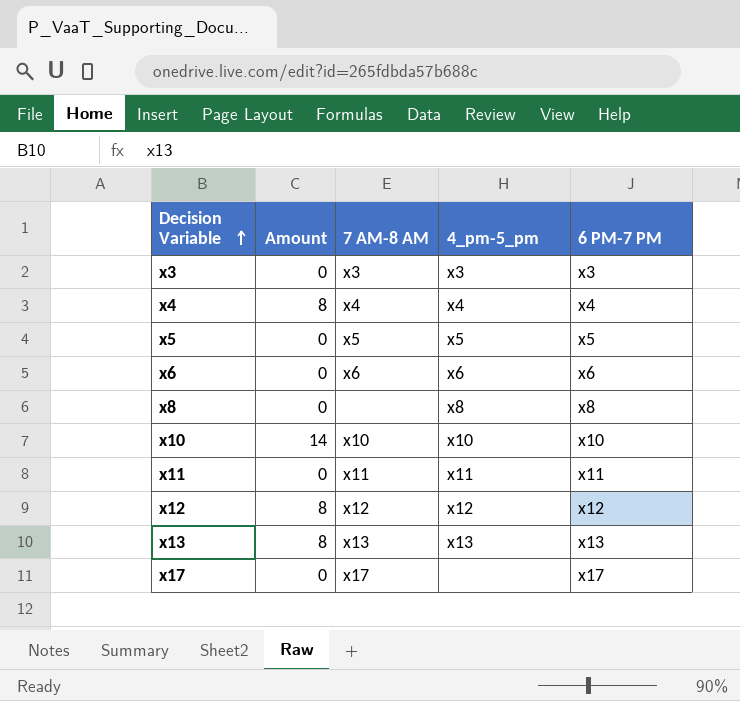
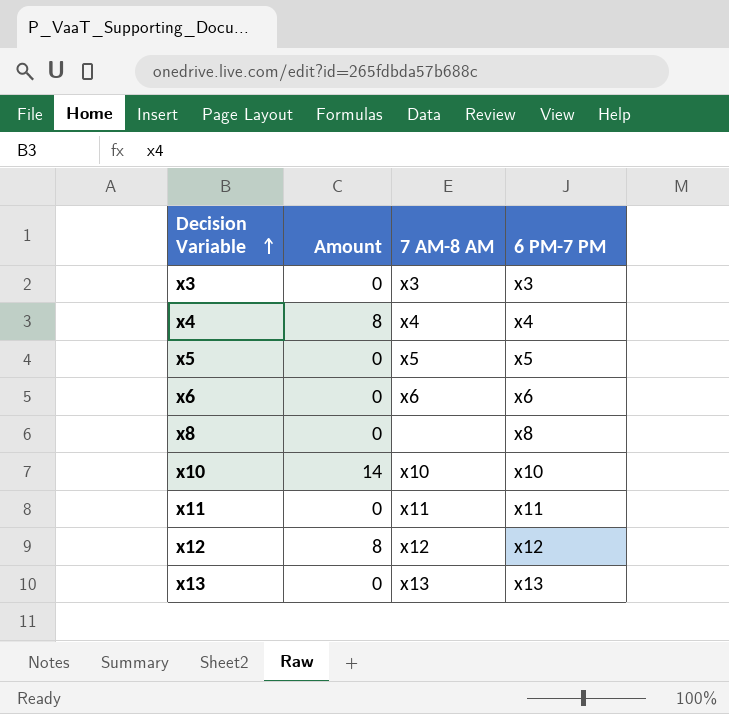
column 4_pm-5_pm | position: 4 -> none
row x17: 0 | x17 | none | x17 -> none
x13 | Amount: 8 -> 0

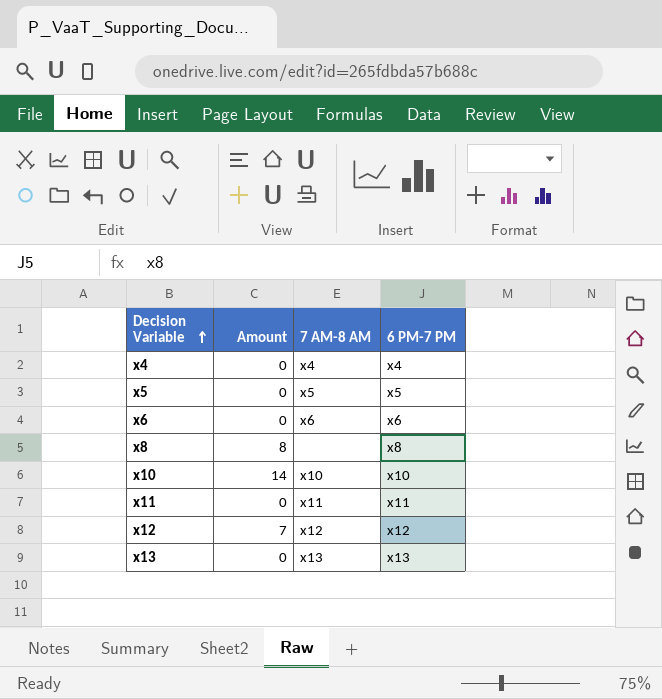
row x3: 0 | x3 | x3 -> none
x4 | Amount: 8 -> 0
x8 | Amount: 0 -> 8
x12 | Amount: 8 -> 7

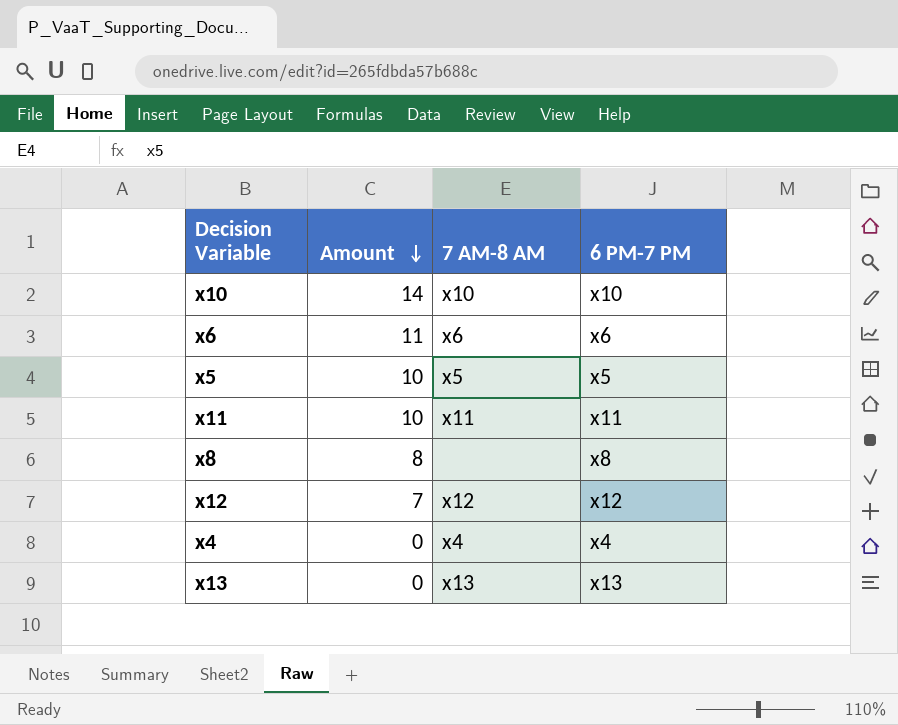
row order: Decision Variable ascending -> Amount descending
x6 | Amount: 0 -> 11
x5 | Amount: 0 -> 10
x11 | Amount: 0 -> 10

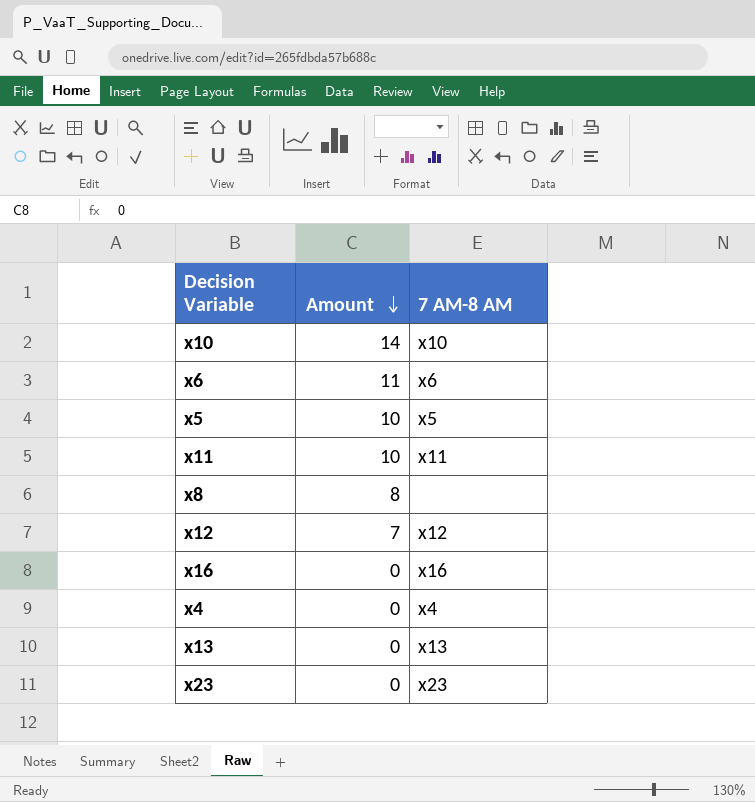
column 6 PM-7 PM | position: 4 -> none
row x16: none -> 0 | x16
row x23: none -> 0 | x23

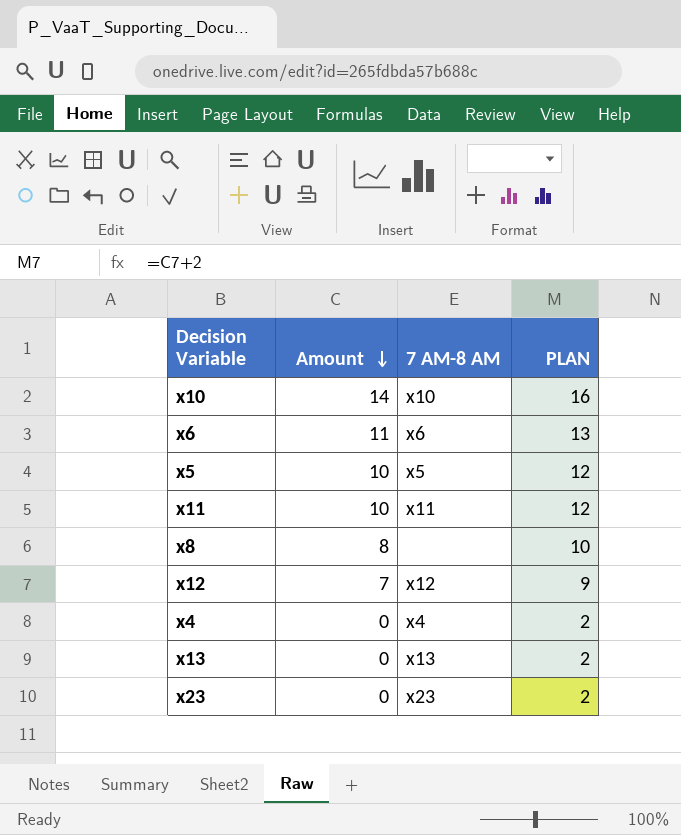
column PLAN | formula: none -> [Amount] + 2
row x16: 0 | x16 -> none

